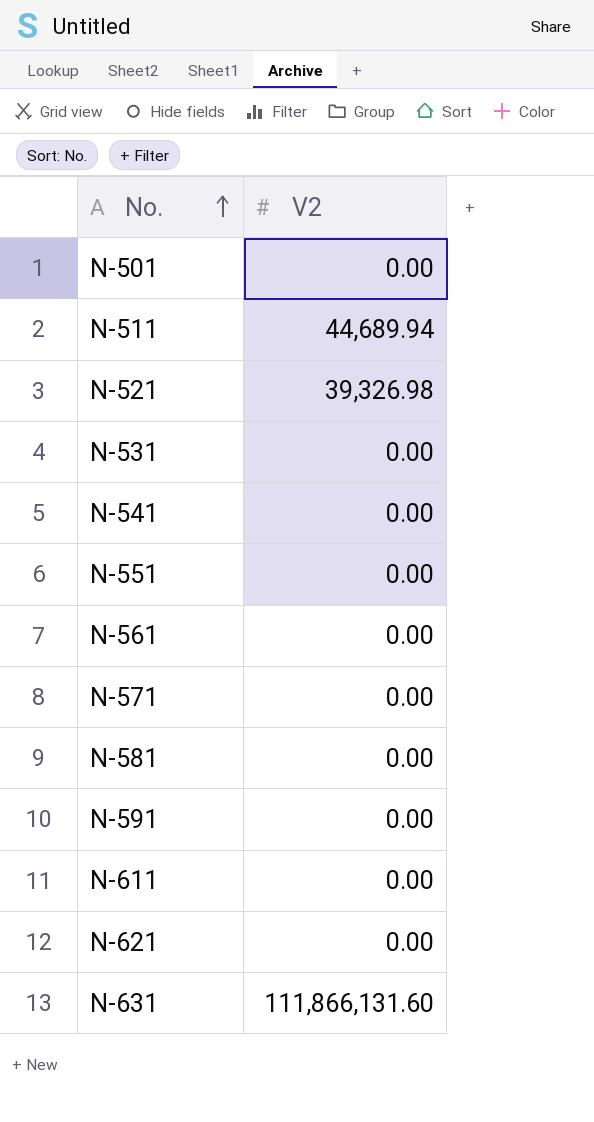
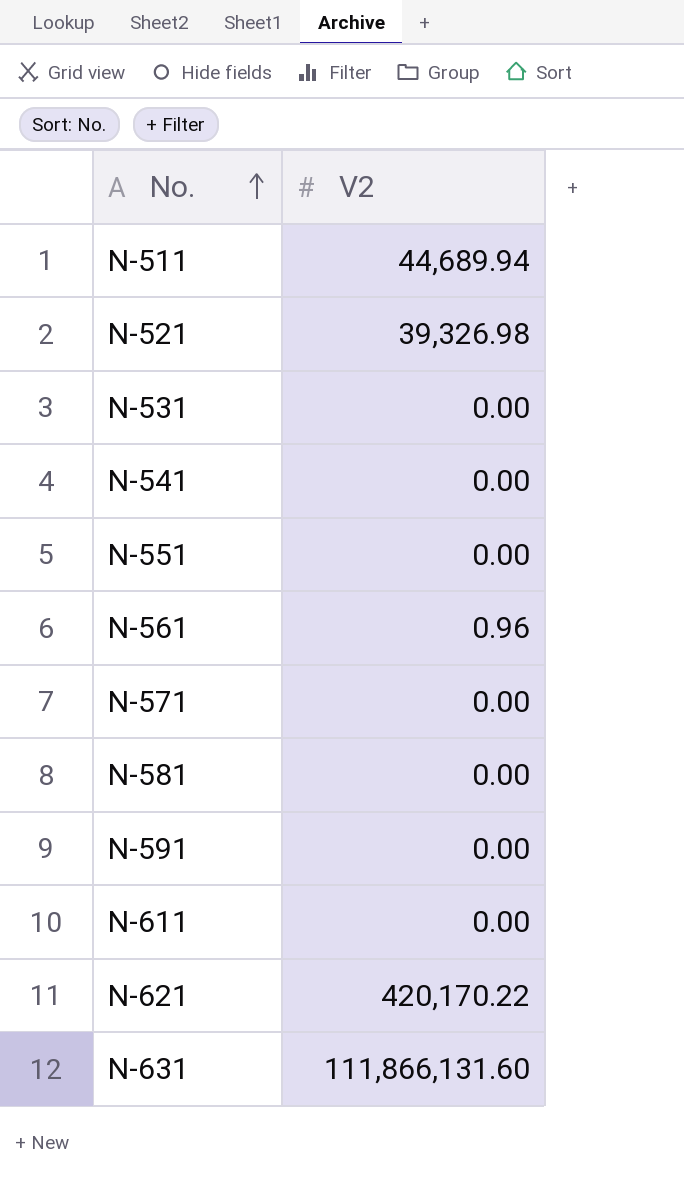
row N-501: 0.00 -> none
N-561 | V2: 0.00 -> 0.96
N-621 | V2: 0.00 -> 420,170.22

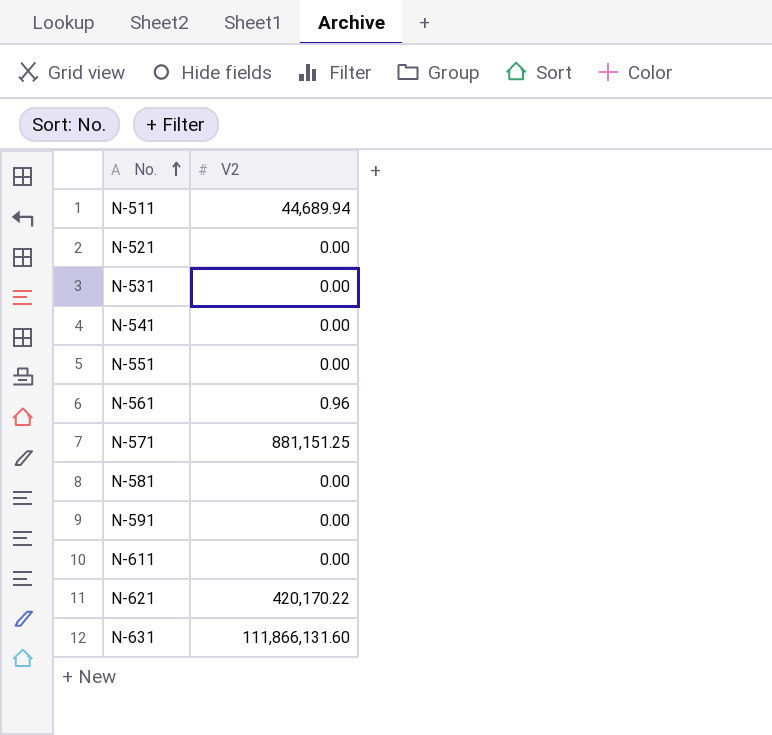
N-521 | V2: 39,326.98 -> 0.00
N-571 | V2: 0.00 -> 881,151.25

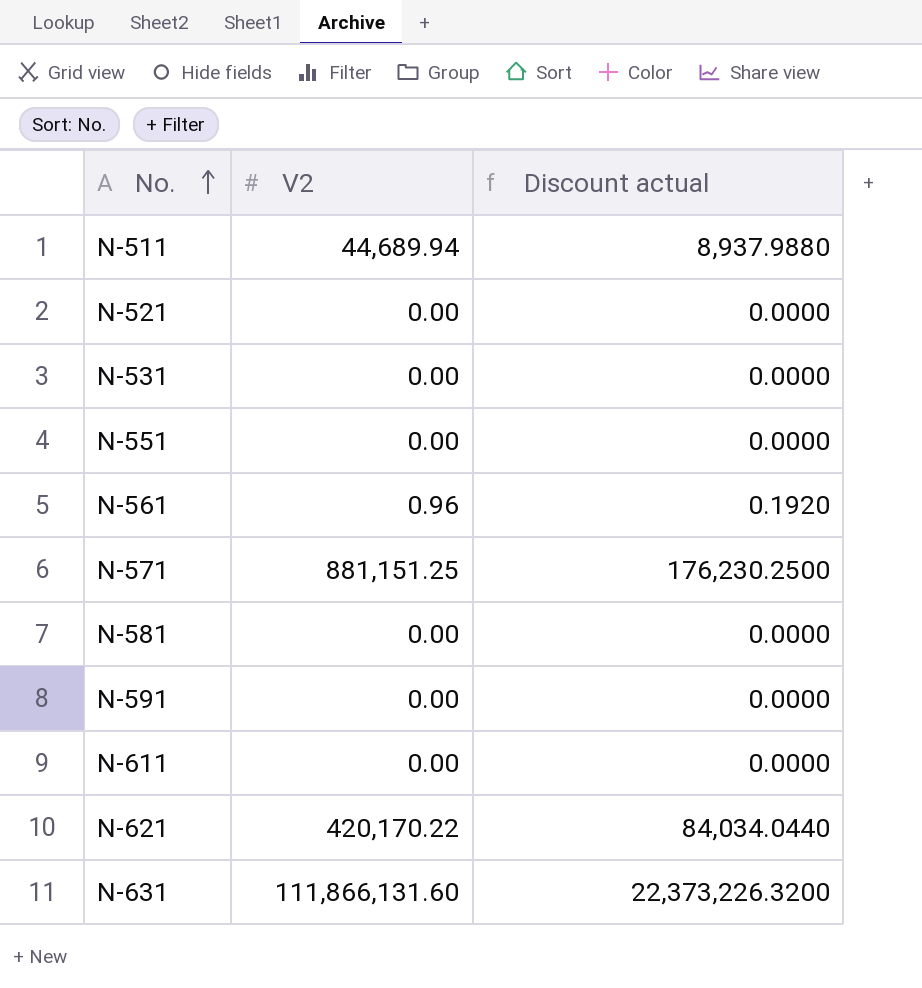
column Discount actual | formula: none -> [V2] * 0.2
row N-541: 0.00 -> none

